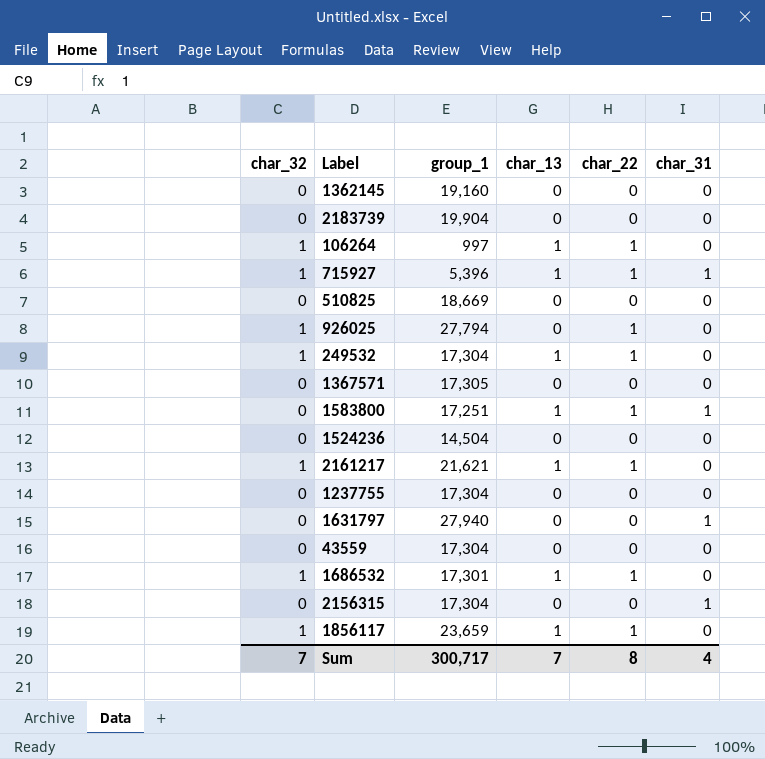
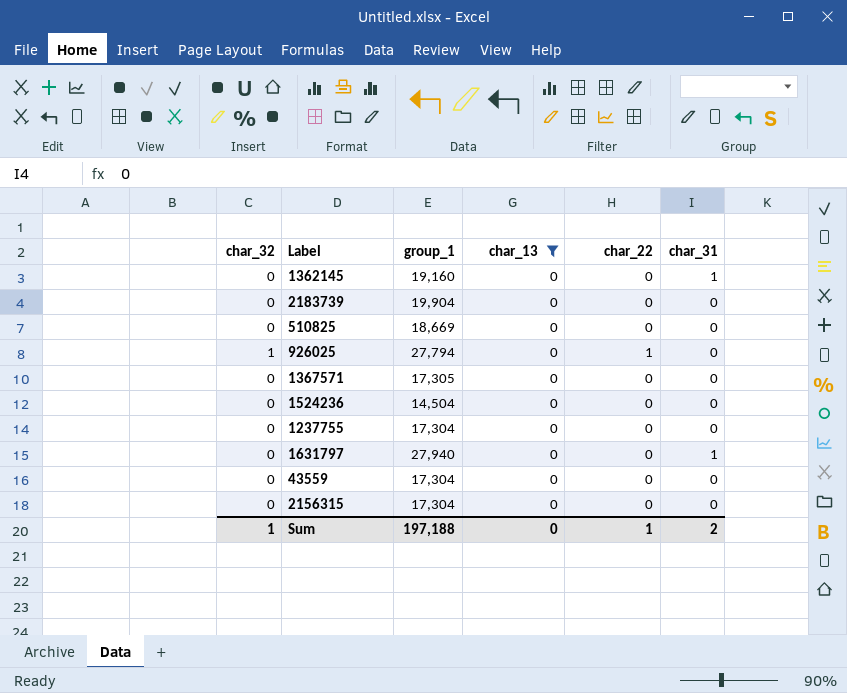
filter: none -> char_13 = 0
1362145 | char_31: 0 -> 1
2156315 | char_31: 1 -> 0
Sum | char_32: 7 -> 1
Sum | group_1: 300,717 -> 197,188
Sum | char_13: 7 -> 0
Sum | char_22: 8 -> 1
Sum | char_31: 4 -> 2

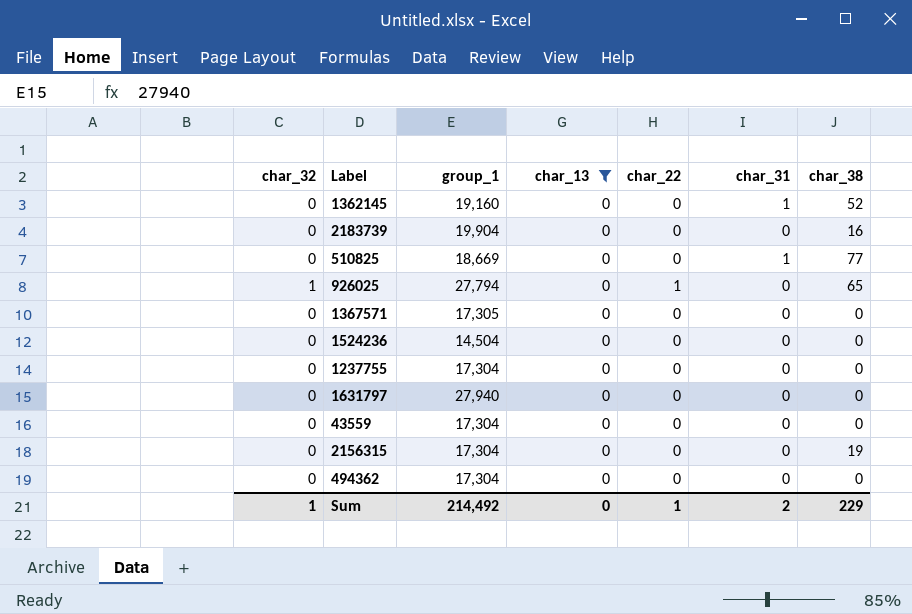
column char_38 | position: none -> 7
510825 | char_31: 0 -> 1
1631797 | char_31: 1 -> 0
row 494362: none -> 0 | 17,304 | 0 | 0 | 0 | 0
Sum | group_1: 197,188 -> 214,492

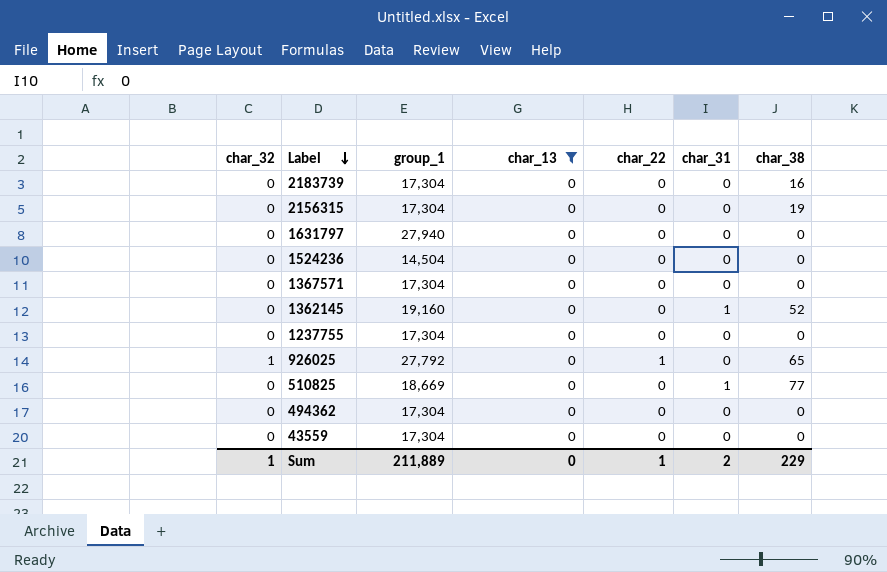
row order: none -> Label descending
2183739 | group_1: 19,904 -> 17,304
1367571 | group_1: 17,305 -> 17,304
926025 | group_1: 27,794 -> 27,792
Sum | group_1: 214,492 -> 211,889

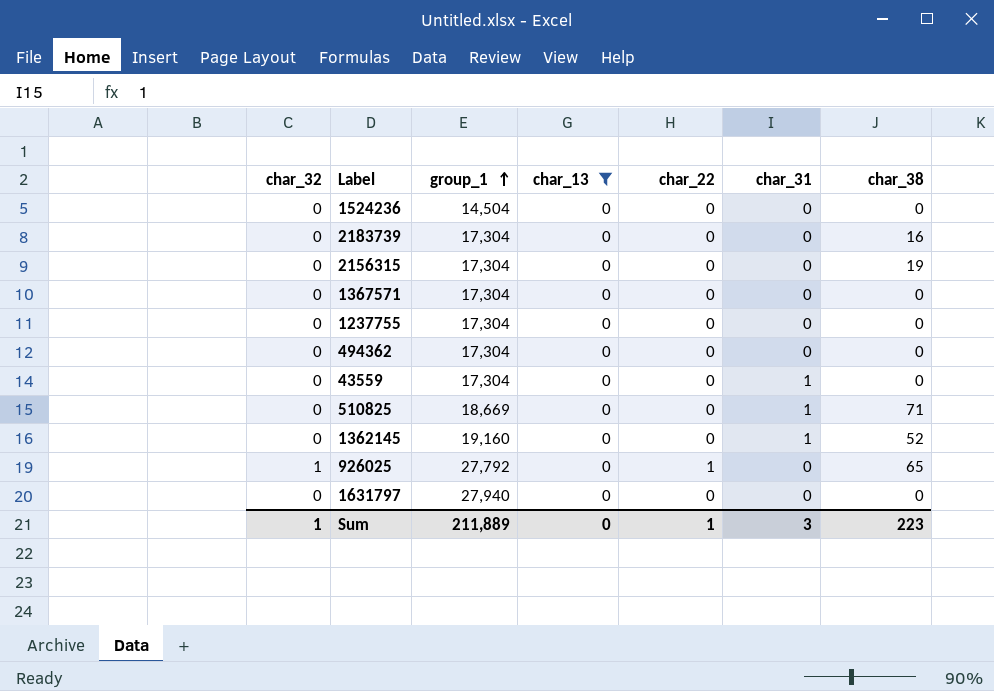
row order: Label descending -> group_1 ascending
43559 | char_31: 0 -> 1
510825 | char_38: 77 -> 71
Sum | char_31: 2 -> 3
Sum | char_38: 229 -> 223

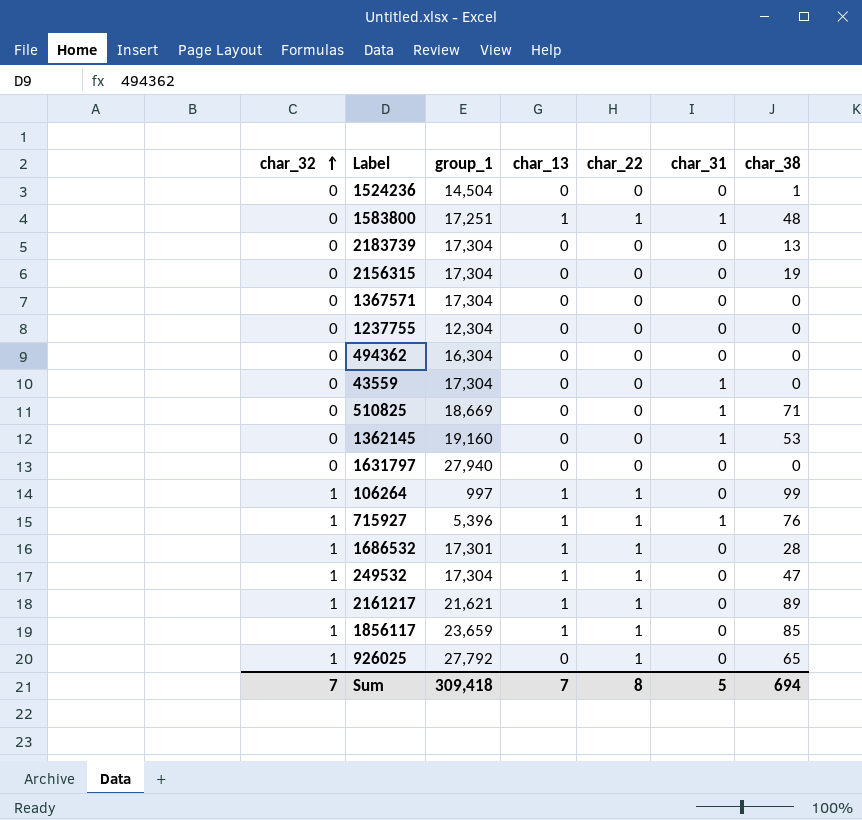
filter: char_13 = 0 -> none
row order: group_1 ascending -> char_32 ascending
1524236 | char_38: 0 -> 1
2183739 | char_38: 16 -> 13
1237755 | group_1: 17,304 -> 12,304
494362 | group_1: 17,304 -> 16,304
1362145 | char_38: 52 -> 53
Sum | char_32: 1 -> 7
Sum | group_1: 211,889 -> 309,418
Sum | char_13: 0 -> 7
Sum | char_22: 1 -> 8
Sum | char_31: 3 -> 5
Sum | char_38: 223 -> 694

